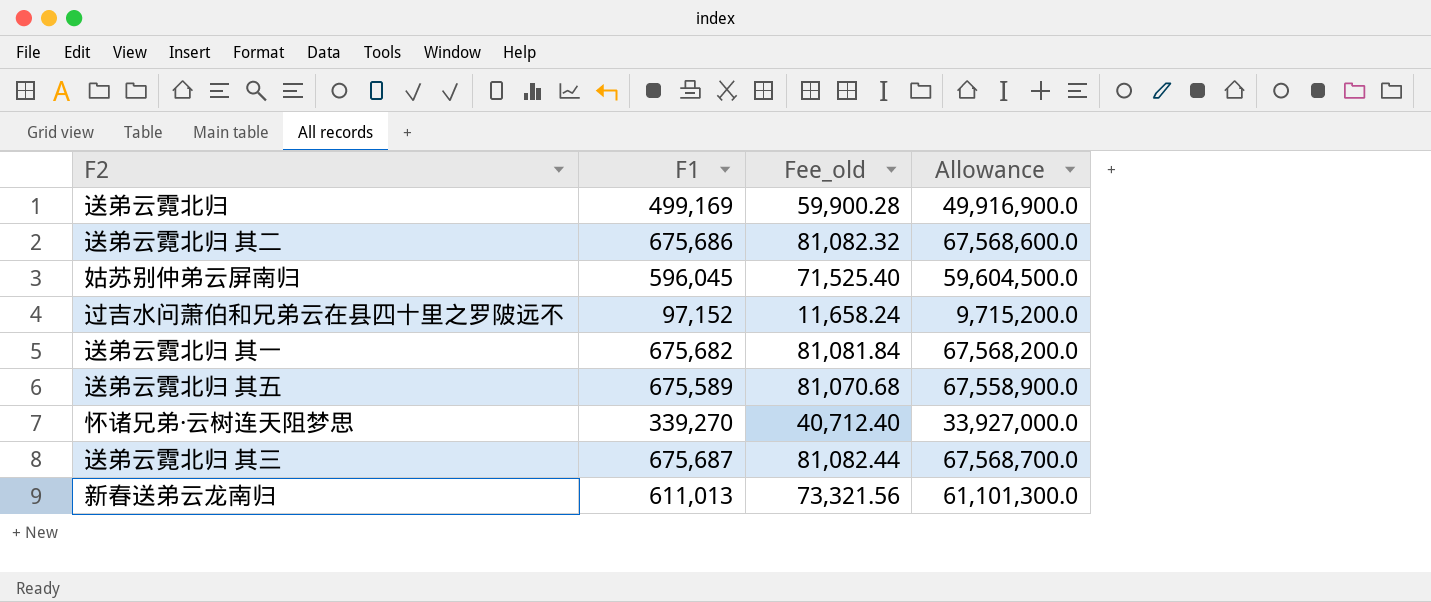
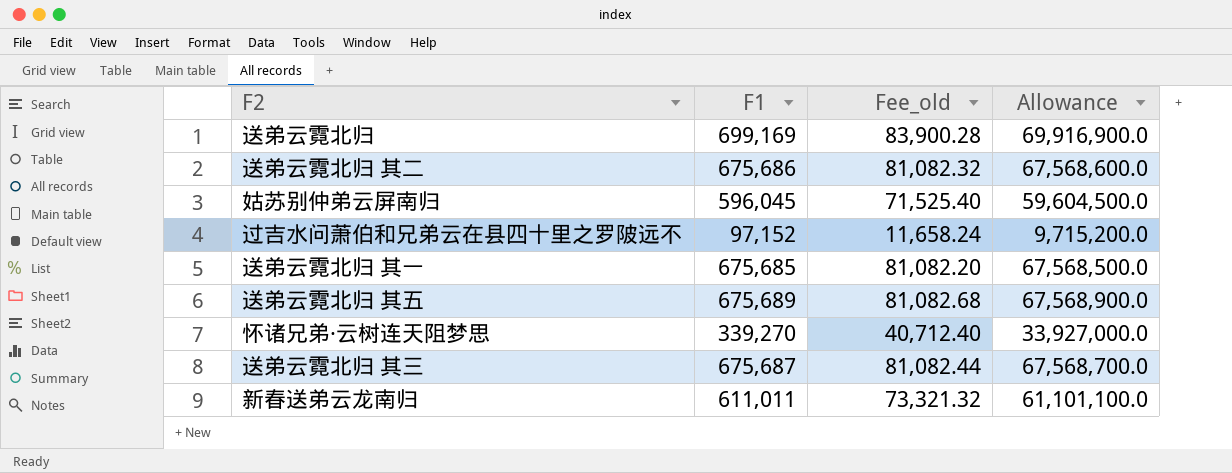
送弟云霓北归 | F1: 499,169 -> 699,169
送弟云霓北归 | Fee_old: 59,900.28 -> 83,900.28
送弟云霓北归 | Allowance: 49,916,900.0 -> 69,916,900.0
送弟云霓北归 其一 | F1: 675,682 -> 675,685
送弟云霓北归 其一 | Fee_old: 81,081.84 -> 81,082.20
送弟云霓北归 其一 | Allowance: 67,568,200.0 -> 67,568,500.0
送弟云霓北归 其五 | F1: 675,589 -> 675,689
送弟云霓北归 其五 | Fee_old: 81,070.68 -> 81,082.68
送弟云霓北归 其五 | Allowance: 67,558,900.0 -> 67,568,900.0
新春送弟云龙南归 | F1: 611,013 -> 611,011
新春送弟云龙南归 | Fee_old: 73,321.56 -> 73,321.32
新春送弟云龙南归 | Allowance: 61,101,300.0 -> 61,101,100.0

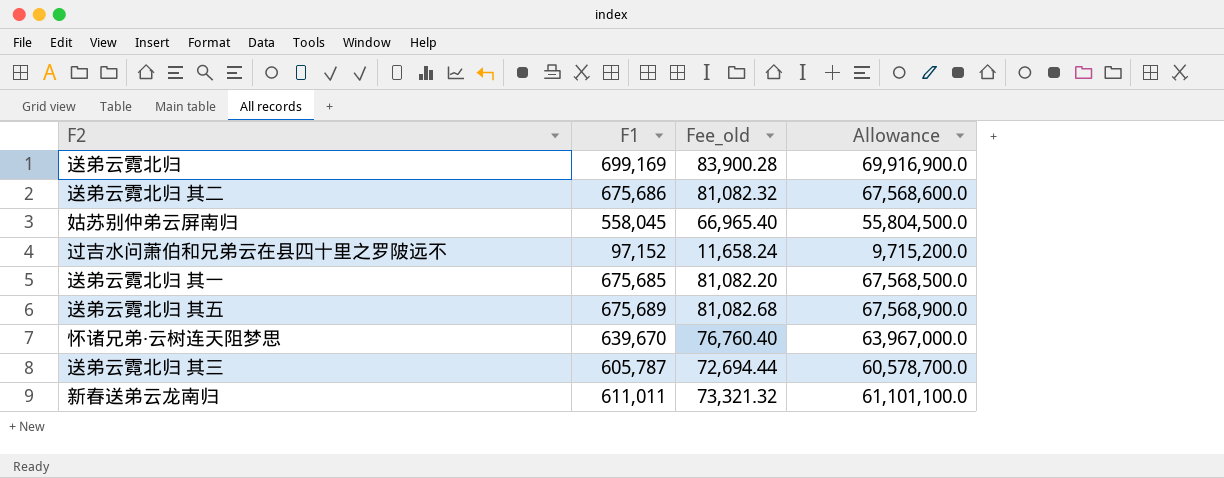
姑苏别仲弟云屏南归 | F1: 596,045 -> 558,045
姑苏别仲弟云屏南归 | Fee_old: 71,525.40 -> 66,965.40
姑苏别仲弟云屏南归 | Allowance: 59,604,500.0 -> 55,804,500.0
怀诸兄弟·云树连天阻梦思 | F1: 339,270 -> 639,670
怀诸兄弟·云树连天阻梦思 | Fee_old: 40,712.40 -> 76,760.40
怀诸兄弟·云树连天阻梦思 | Allowance: 33,927,000.0 -> 63,967,000.0
送弟云霓北归 其三 | F1: 675,687 -> 605,787
送弟云霓北归 其三 | Fee_old: 81,082.44 -> 72,694.44
送弟云霓北归 其三 | Allowance: 67,568,700.0 -> 60,578,700.0

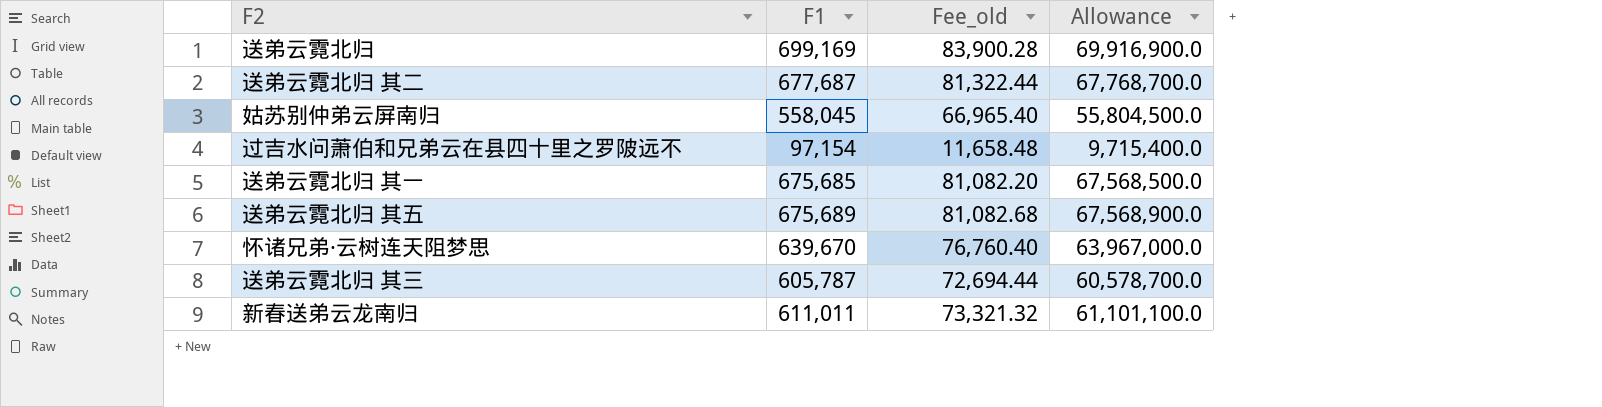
送弟云霓北归 其二 | F1: 675,686 -> 677,687
送弟云霓北归 其二 | Fee_old: 81,082.32 -> 81,322.44
送弟云霓北归 其二 | Allowance: 67,568,600.0 -> 67,768,700.0
过吉水问萧伯和兄弟云在县四十里之罗陂远不 | F1: 97,152 -> 97,154
过吉水问萧伯和兄弟云在县四十里之罗陂远不 | Fee_old: 11,658.24 -> 11,658.48
过吉水问萧伯和兄弟云在县四十里之罗陂远不 | Allowance: 9,715,200.0 -> 9,715,400.0

